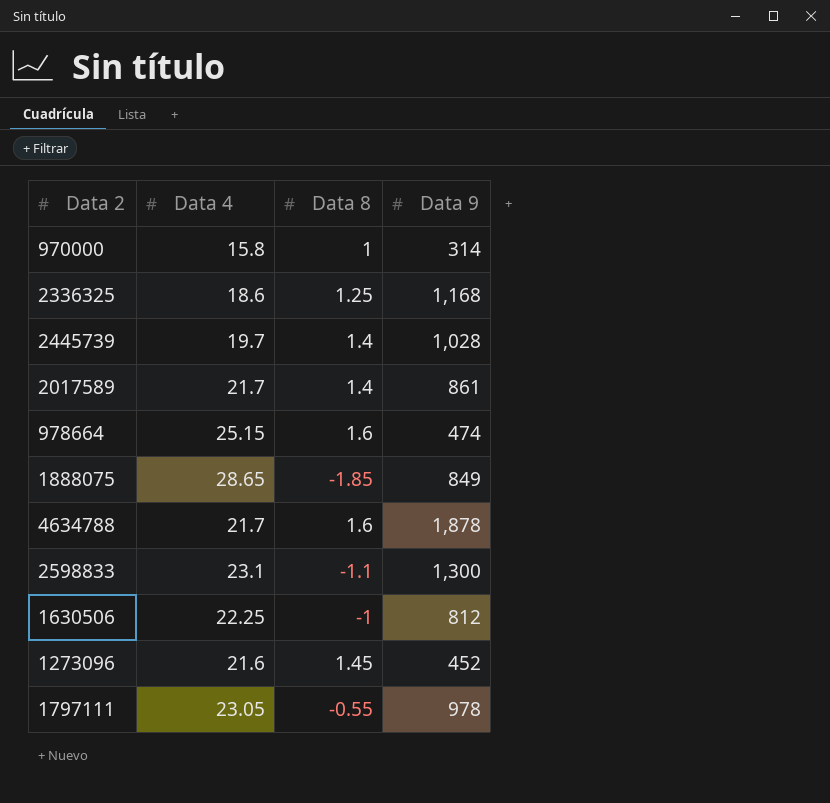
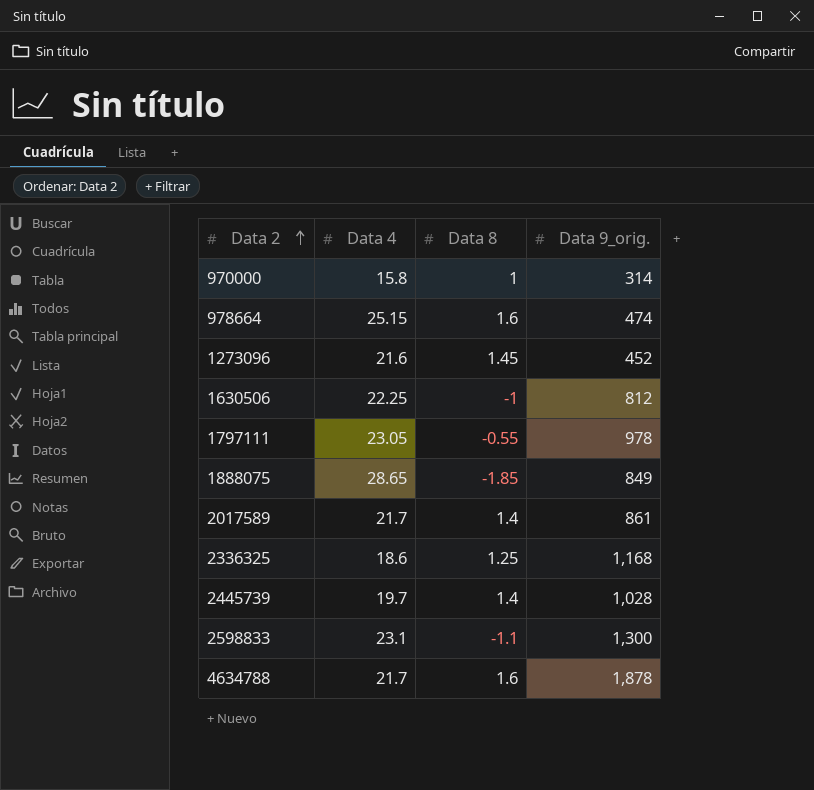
row order: none -> Data 2 ascending
column name: Data 9 -> Data 9_orig.

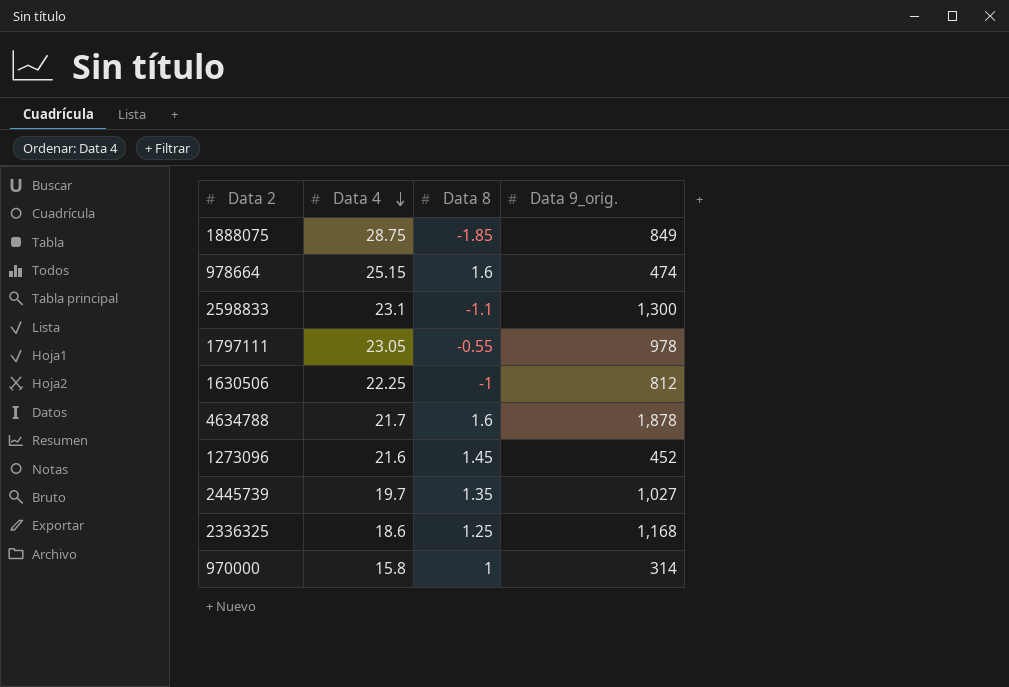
row order: Data 2 ascending -> Data 4 descending
row 2017589: 21.7 | 1.4 | 861 -> none
1888075 | Data 4: 28.65 -> 28.75
2445739 | Data 8: 1.4 -> 1.35
2445739 | Data 9_orig.: 1,028 -> 1,027

